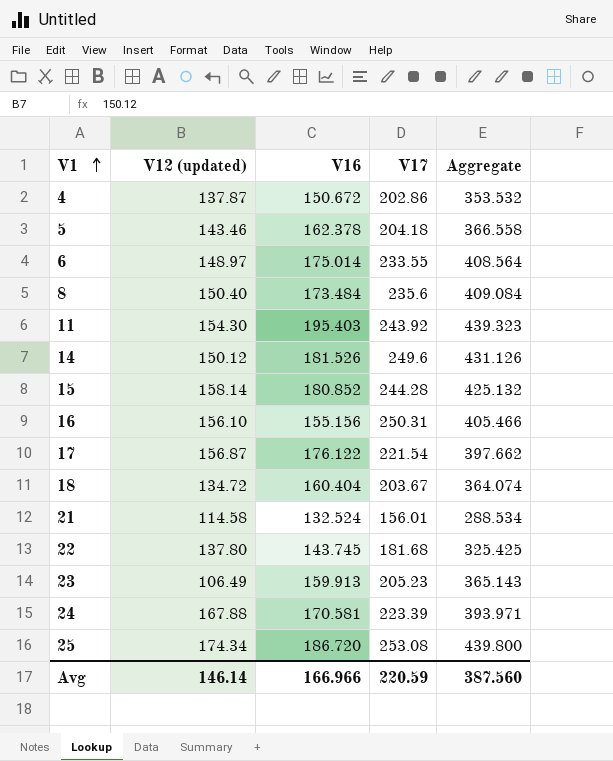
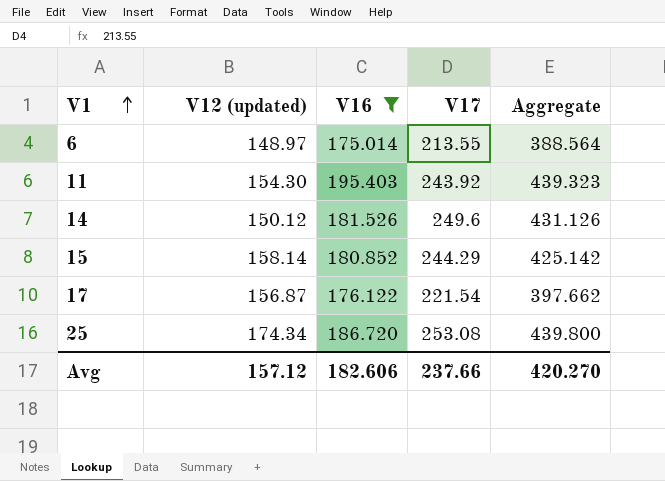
filter: none -> V16 >= 175.014
6 | V17: 233.55 -> 213.55
6 | Aggregate: 408.564 -> 388.564
15 | V17: 244.28 -> 244.29
15 | Aggregate: 425.132 -> 425.142
Avg | V12 (updated): 146.14 -> 157.12
Avg | V16: 166.966 -> 182.606
Avg | V17: 220.59 -> 237.66
Avg | Aggregate: 387.560 -> 420.270

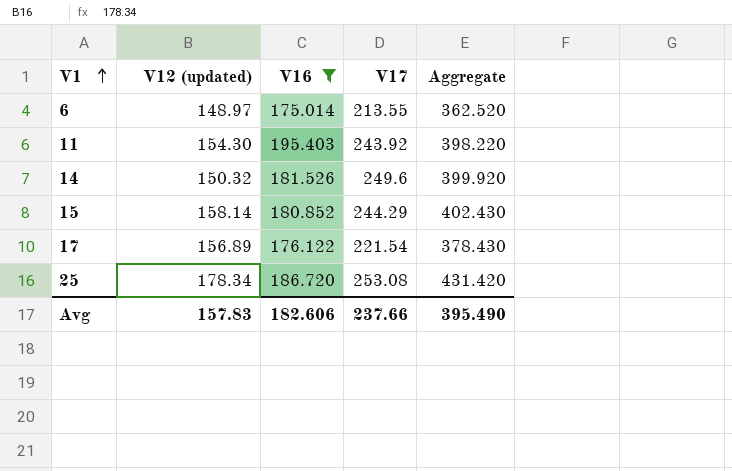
column Aggregate | formula: [V16] + [V17] -> [V12 (updated)] + [V17]
14 | V12 (updated): 150.12 -> 150.32
17 | V12 (updated): 156.87 -> 156.89
25 | V12 (updated): 174.34 -> 178.34
Avg | V12 (updated): 157.12 -> 157.83
Avg | Aggregate: 420.270 -> 395.490

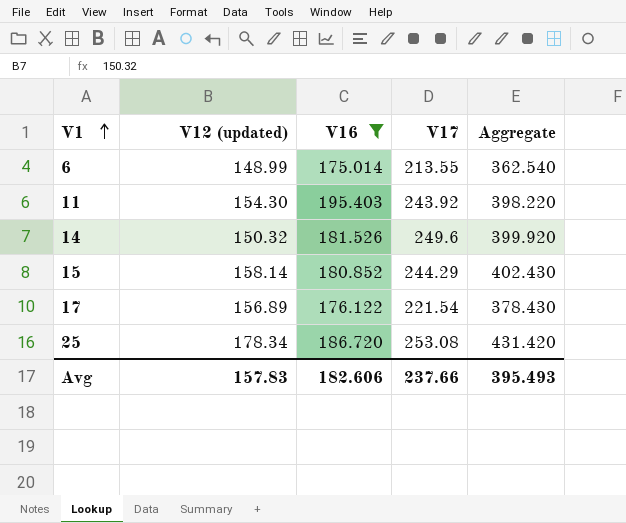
6 | V12 (updated): 148.97 -> 148.99
6 | Aggregate: 362.520 -> 362.540
Avg | Aggregate: 395.490 -> 395.493

